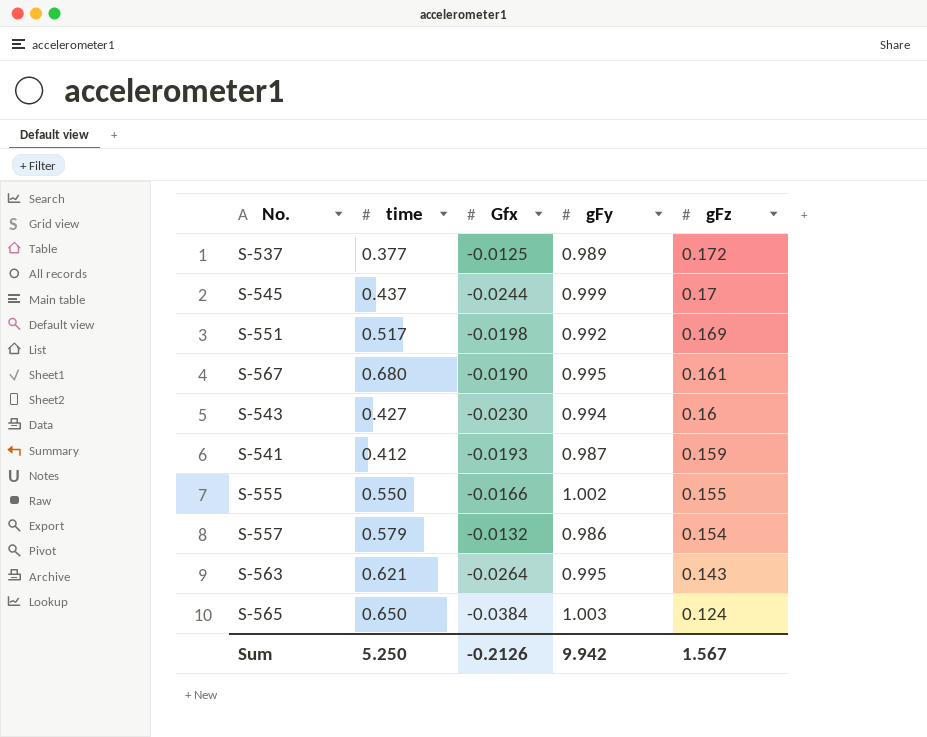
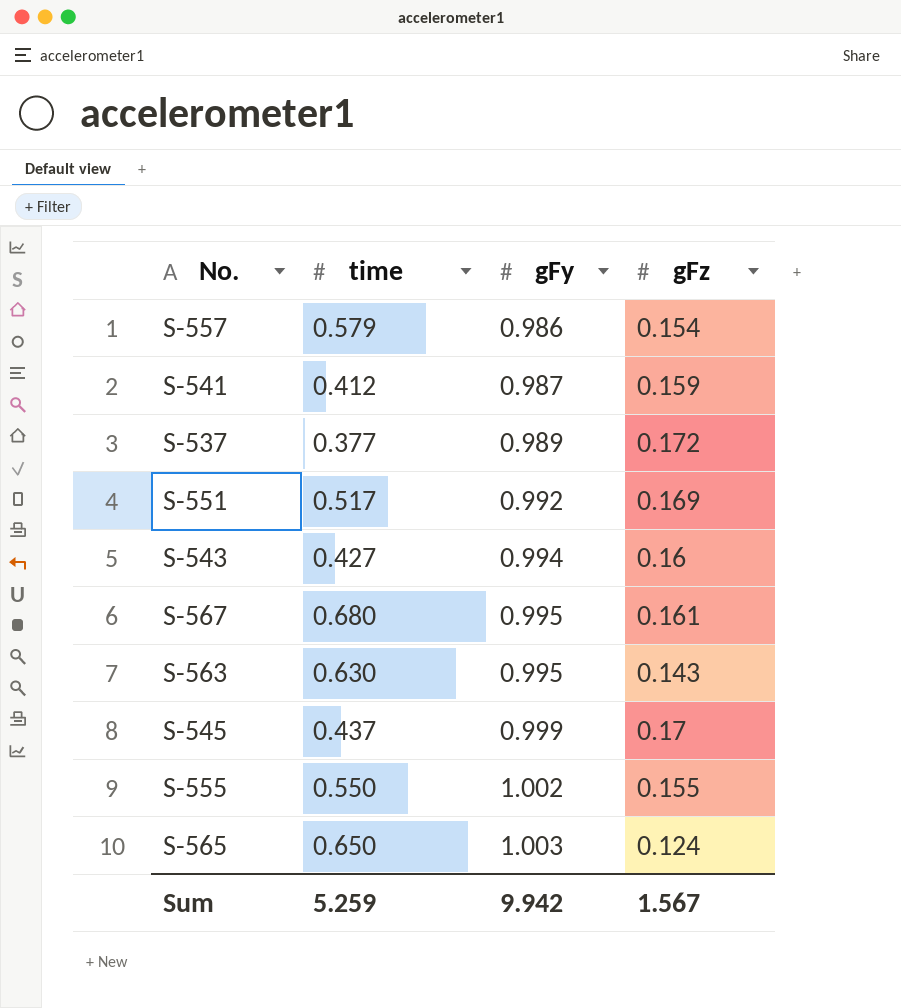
row order: gFz descending -> gFy ascending
column Gfx | position: 3 -> none
S-563 | time: 0.621 -> 0.630
Sum | time: 5.250 -> 5.259

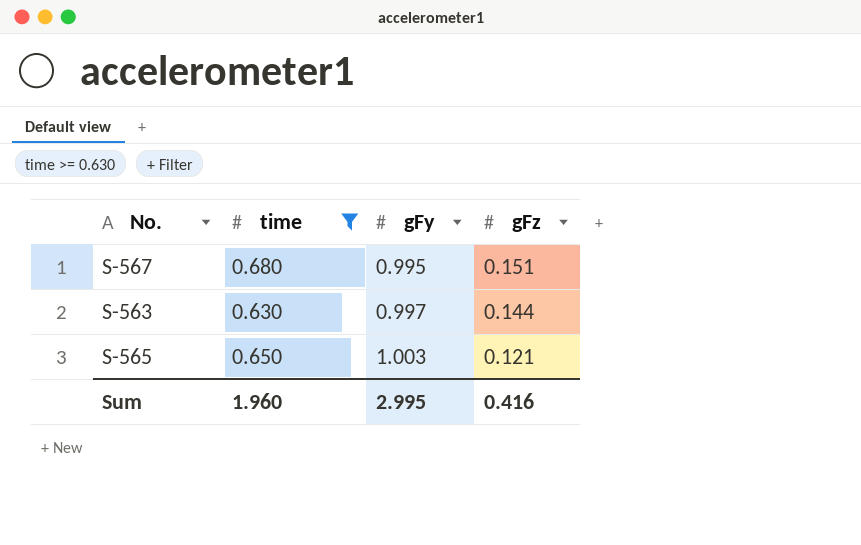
filter: none -> time >= 0.630
S-567 | gFz: 0.161 -> 0.151
S-563 | gFy: 0.995 -> 0.997
S-563 | gFz: 0.143 -> 0.144
S-565 | gFz: 0.124 -> 0.121
Sum | time: 5.259 -> 1.960
Sum | gFy: 9.942 -> 2.995
Sum | gFz: 1.567 -> 0.416

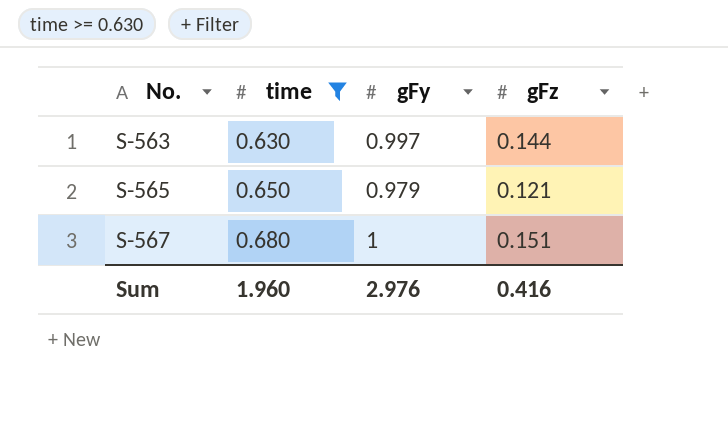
row order: gFy ascending -> No. ascending
S-565 | gFy: 1.003 -> 0.979
S-567 | gFy: 0.995 -> 1
Sum | gFy: 2.995 -> 2.976

